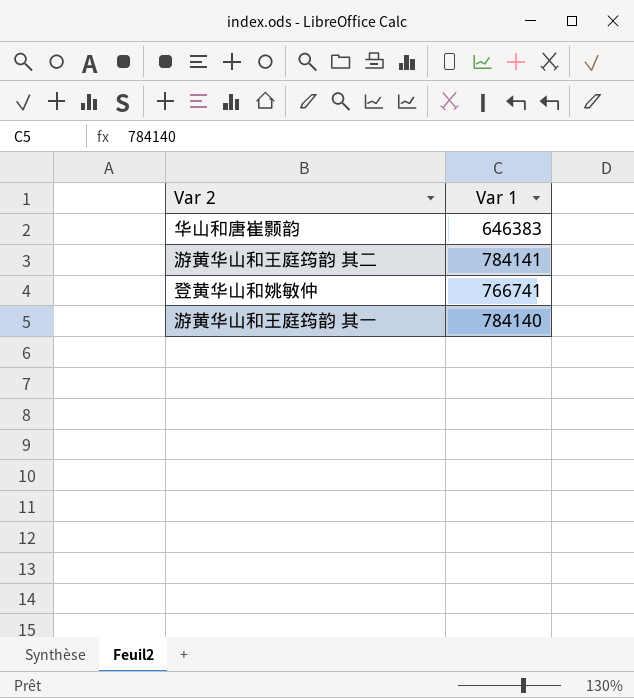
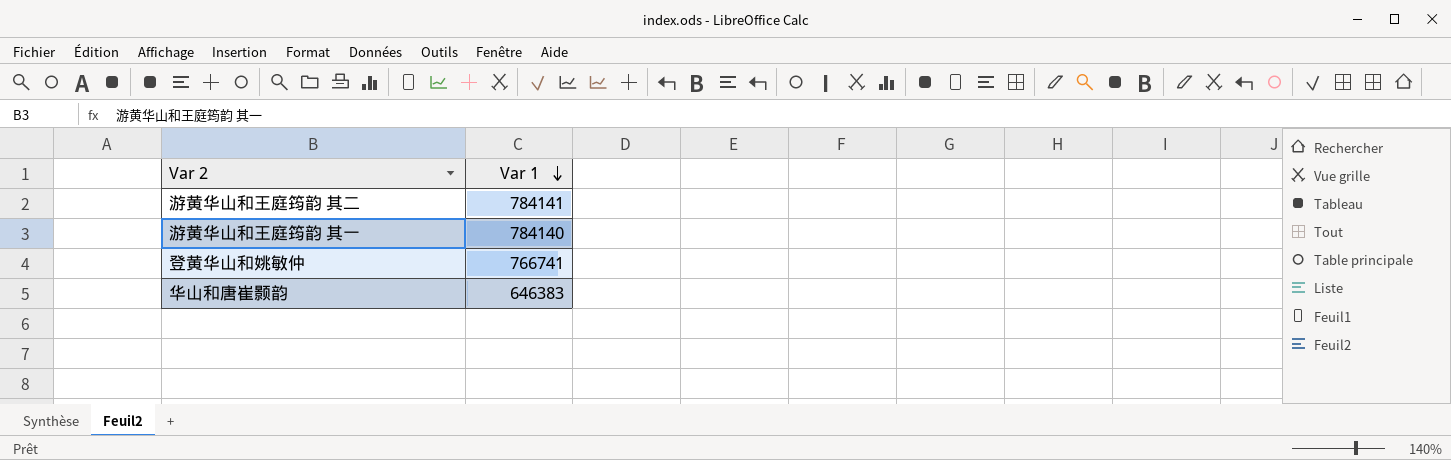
row order: none -> Var 1 descending

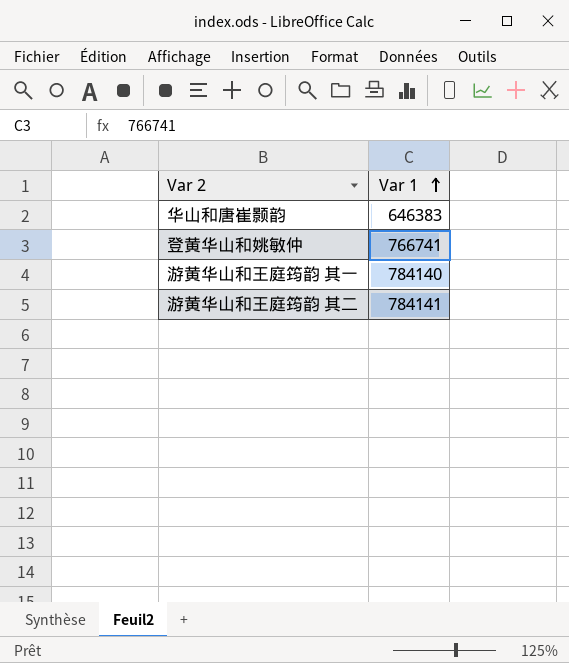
row order: Var 1 descending -> Var 1 ascending

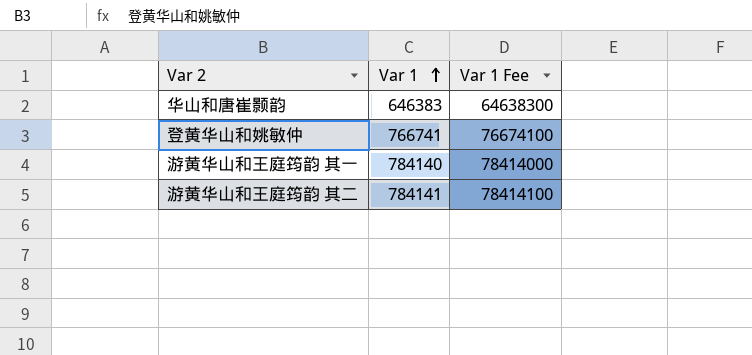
column Var 1 Fee | formula: none -> [Var 1] * 100

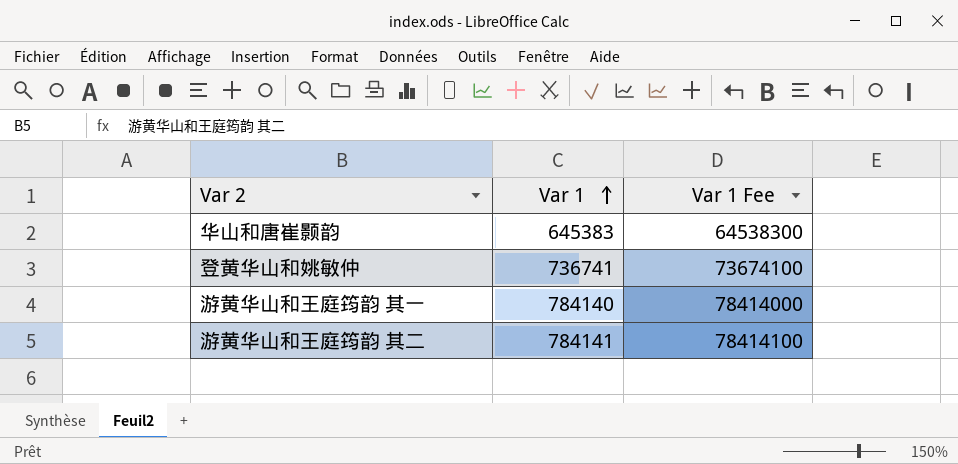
华山和唐崔颢韵 | Var 1: 646383 -> 645383
华山和唐崔颢韵 | Var 1 Fee: 64638300 -> 64538300
登黄华山和姚敏仲 | Var 1: 766741 -> 736741
登黄华山和姚敏仲 | Var 1 Fee: 76674100 -> 73674100

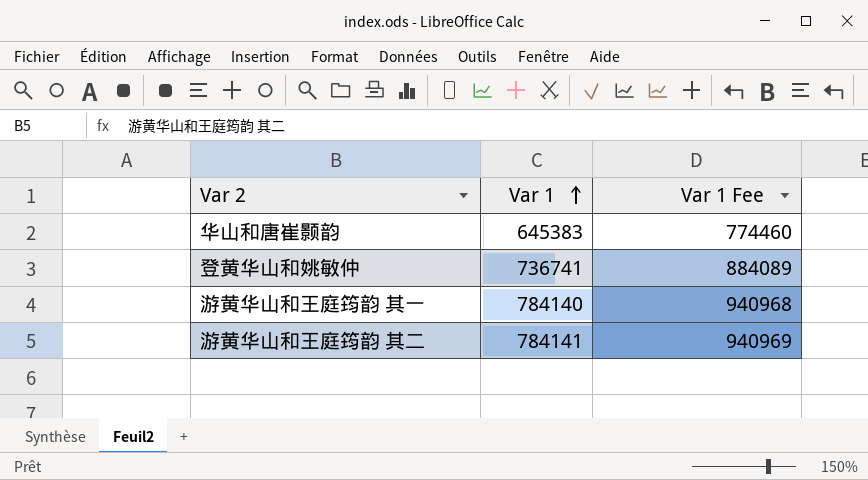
column Var 1 Fee | formula: [Var 1] * 100 -> [Var 1] * 1.2

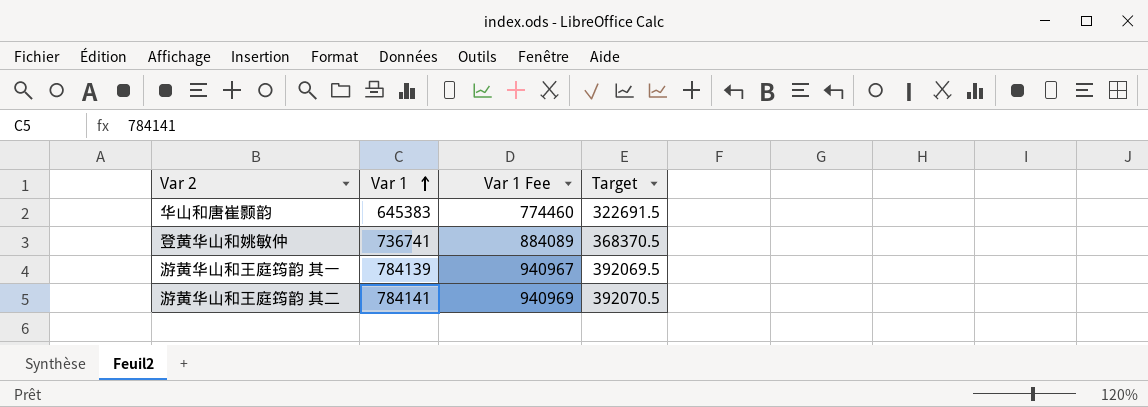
column Target | formula: none -> [Var 1] * 0.5
游黄华山和王庭筠韵 其一 | Var 1: 784140 -> 784139
游黄华山和王庭筠韵 其一 | Var 1 Fee: 940968 -> 940967

